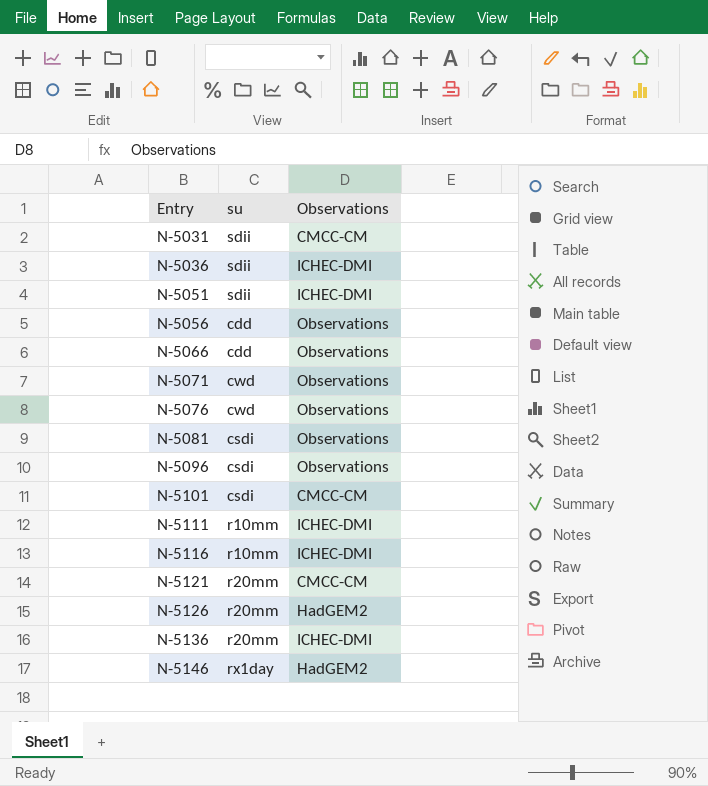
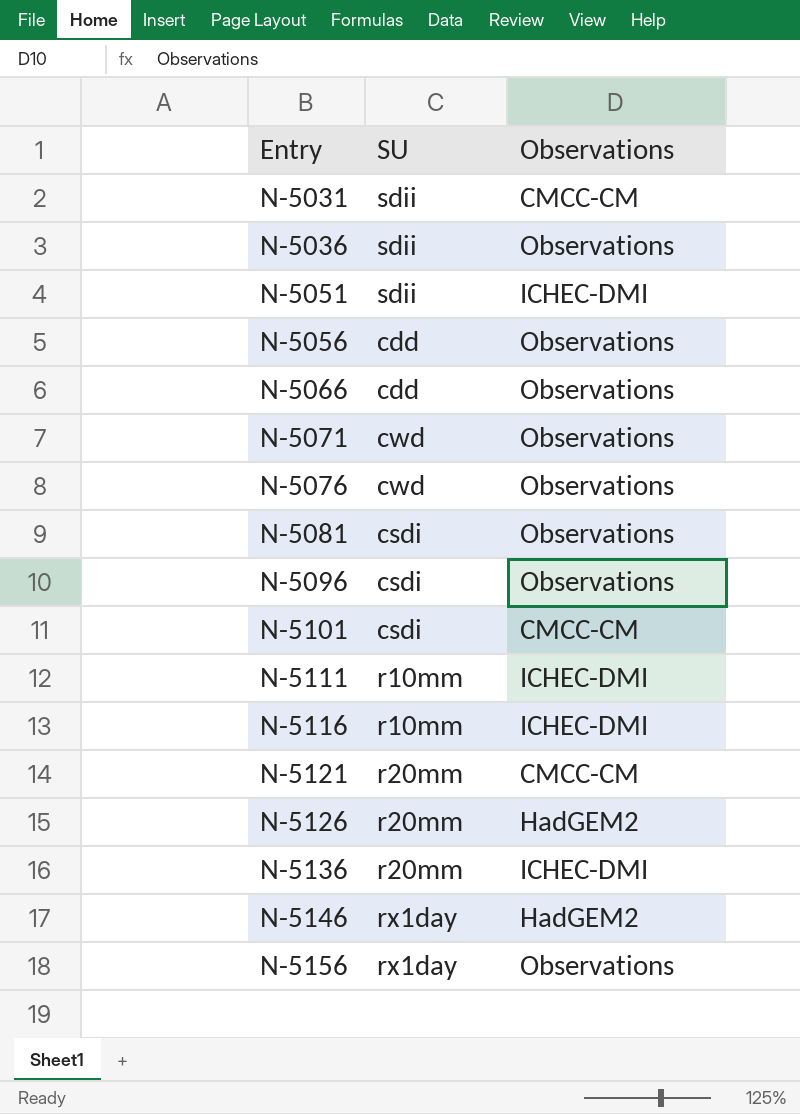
column name: su -> SU
N-5036 | Observations: ICHEC-DMI -> Observations
row N-5156: none -> rx1day | Observations

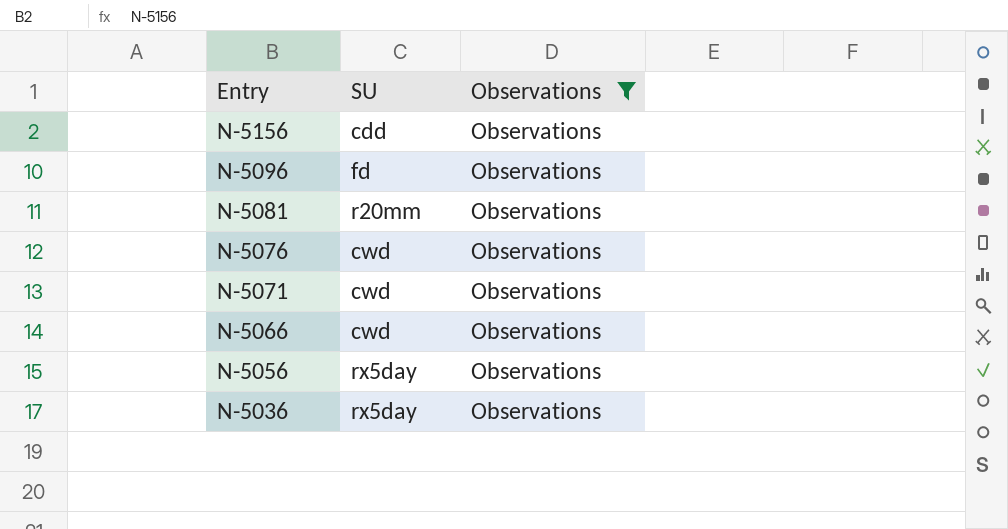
filter: none -> Observations = Observations
row order: Entry ascending -> Entry descending
N-5156 | SU: rx1day -> cdd
N-5096 | SU: csdi -> fd
N-5081 | SU: csdi -> r20mm
N-5066 | SU: cdd -> cwd
N-5056 | SU: cdd -> rx5day
N-5036 | SU: sdii -> rx5day

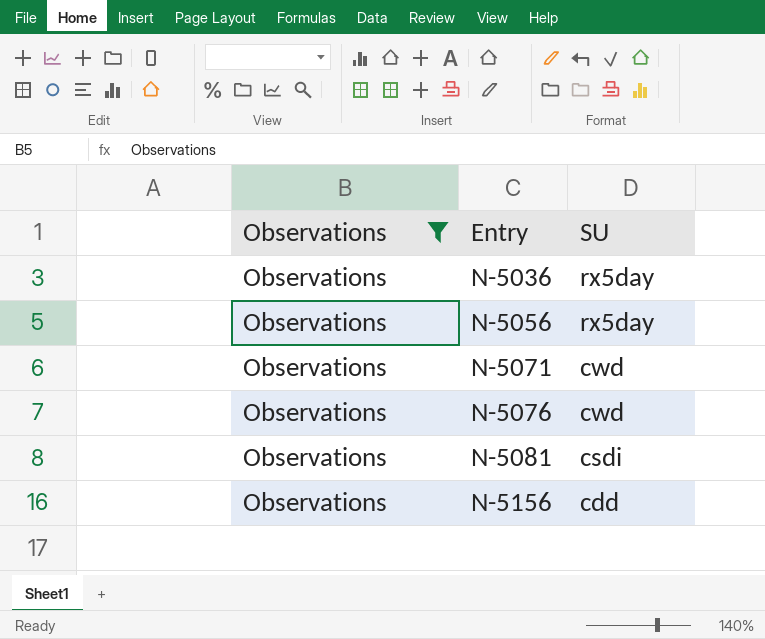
row order: Entry descending -> Entry ascending
column Observations | position: 3 -> 1
row N-5096: fd | Observations -> none
row N-5066: cwd | Observations -> none
N-5081 | SU: r20mm -> csdi

